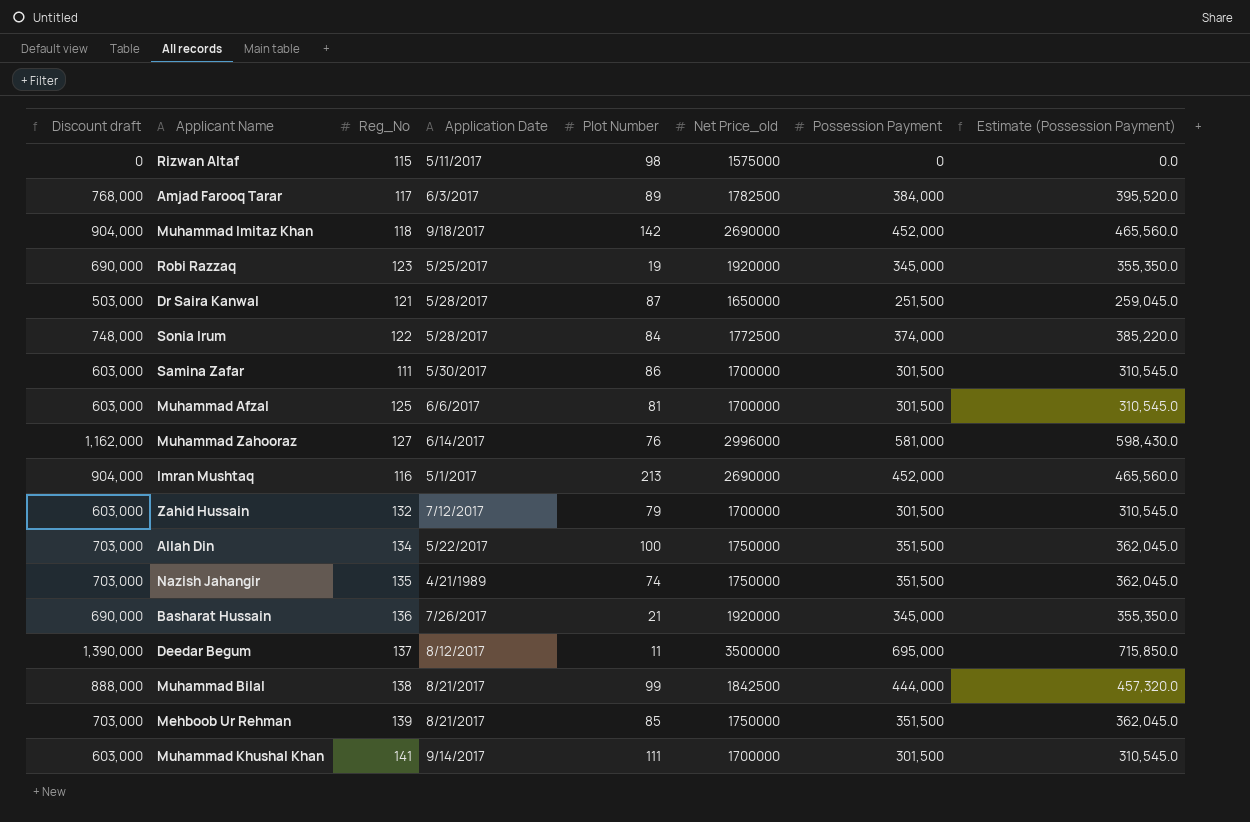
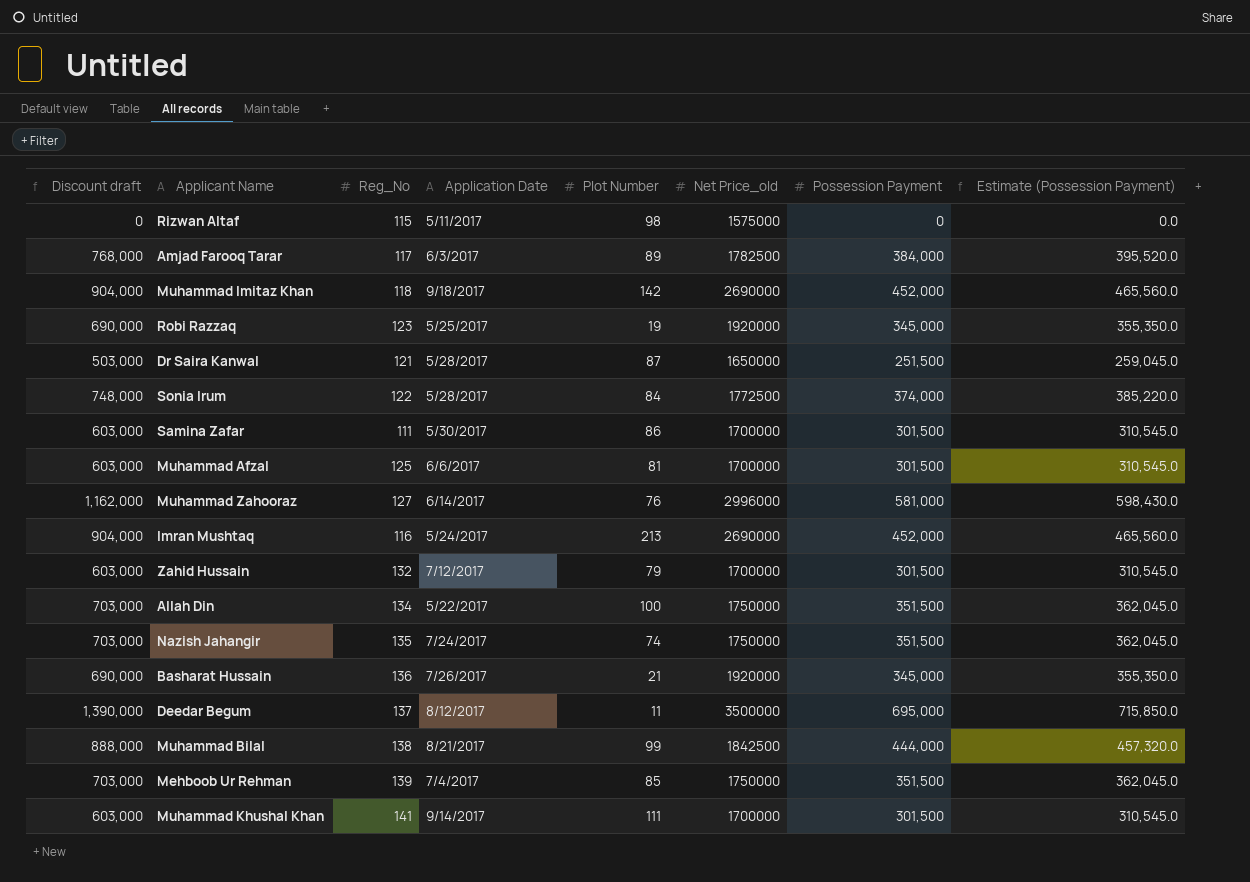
Imran Mushtaq | Application Date: 5/1/2017 -> 5/24/2017
Nazish Jahangir | Application Date: 4/21/1989 -> 7/24/2017
Mehboob Ur Rehman | Application Date: 8/21/2017 -> 7/4/2017

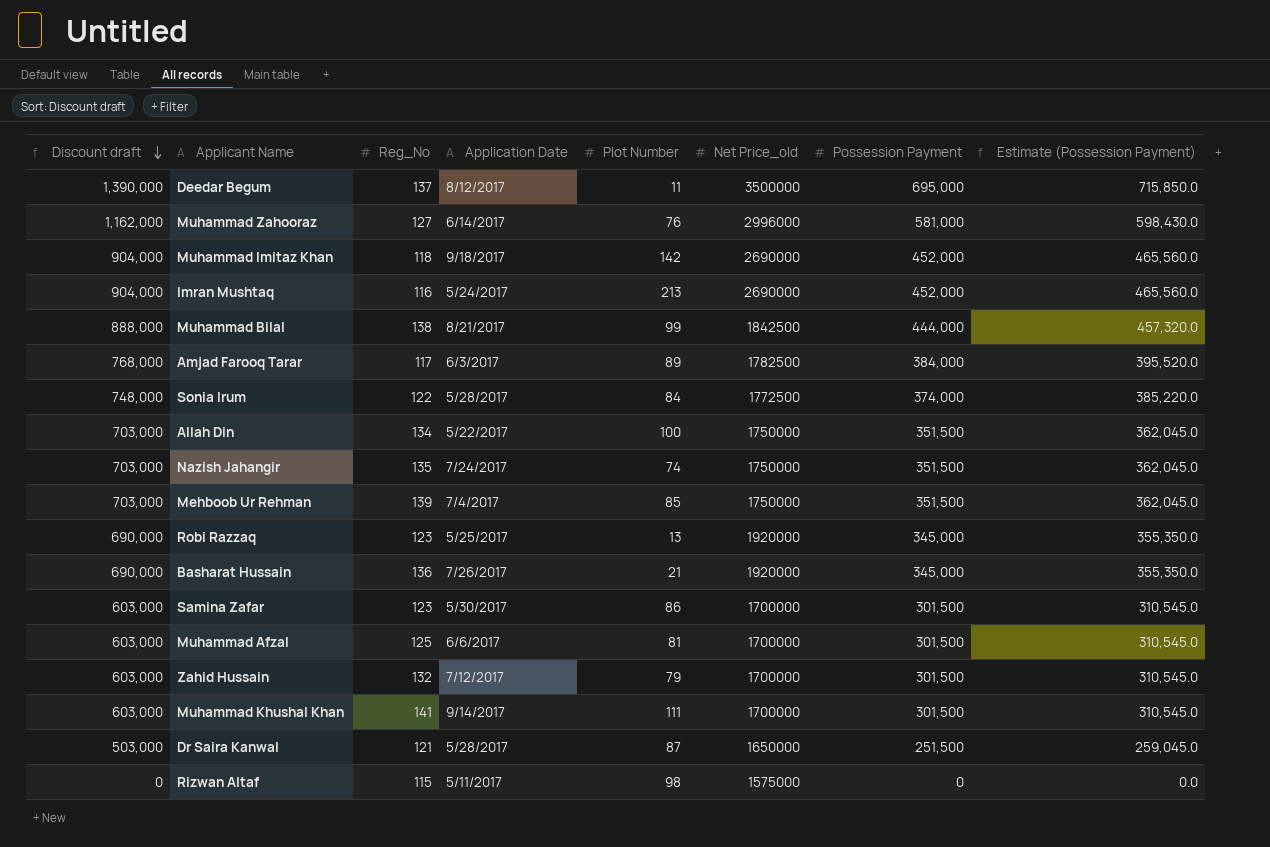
row order: none -> Discount draft descending
Robi Razzaq | Plot Number: 19 -> 13
Samina Zafar | Reg_No: 111 -> 123

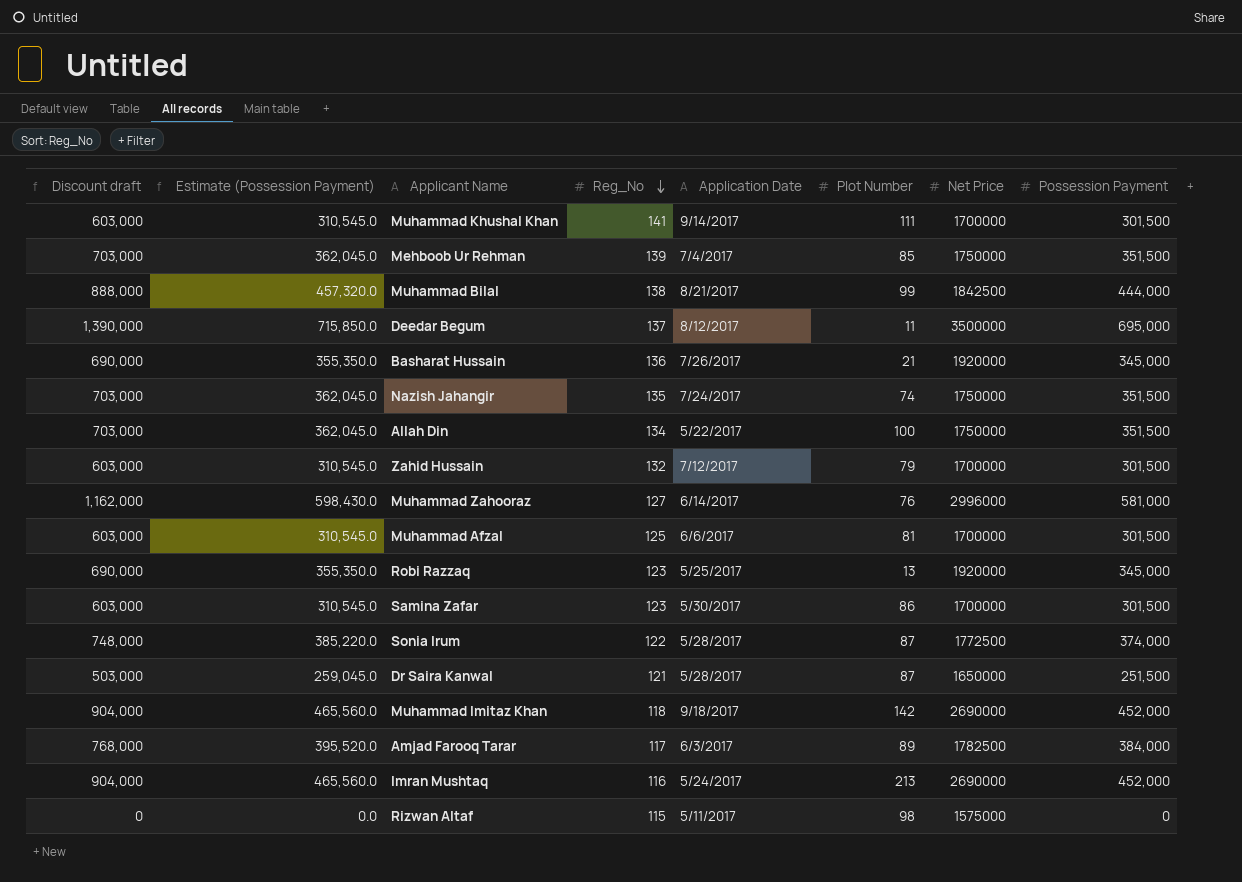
row order: Discount draft descending -> Reg_No descending
column Estimate (Possession Payment) | position: 8 -> 2
column name: Net Price_old -> Net Price
Sonia Irum | Plot Number: 84 -> 87

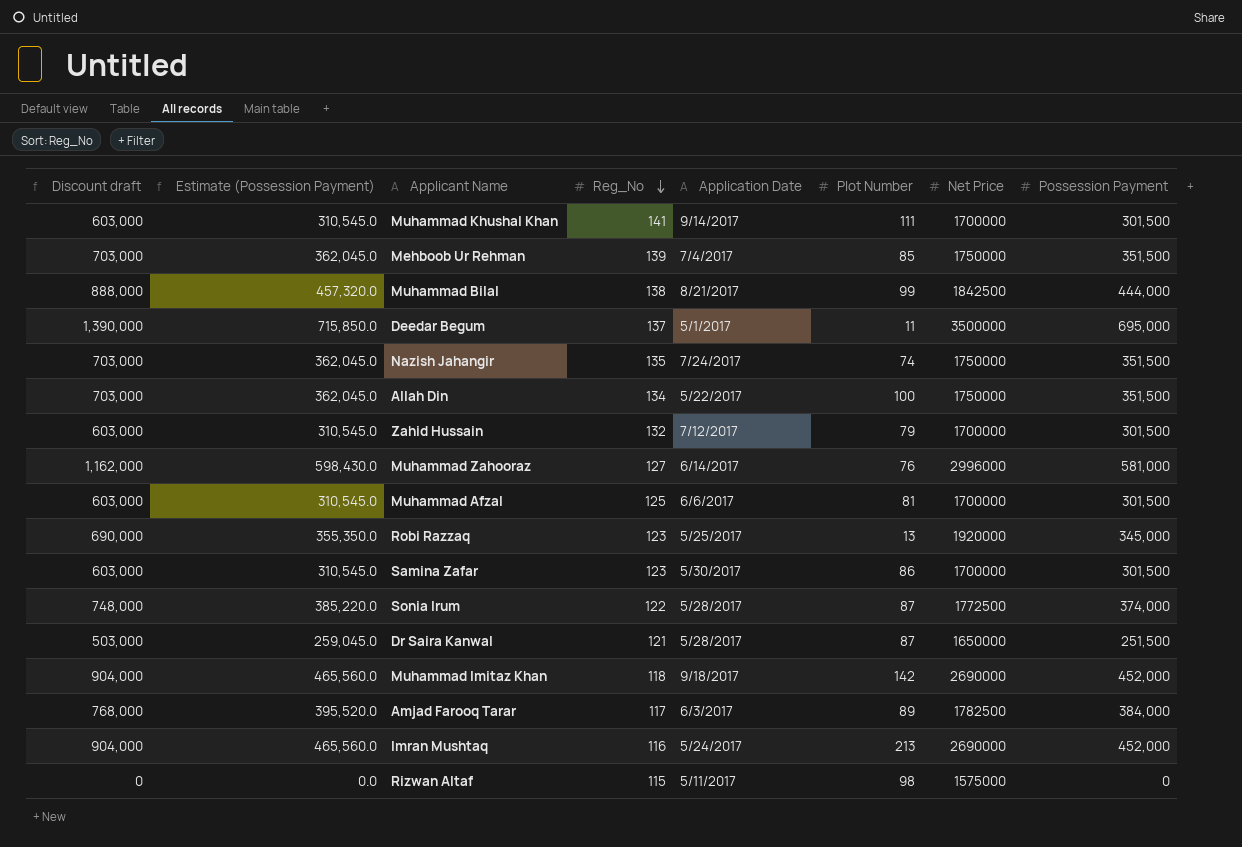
row Basharat Hussain: 690,000 | 355,350.0 | 136 | 7/26/2017 | 21 | 1920000 | 345,000 -> none
Deedar Begum | Application Date: 8/12/2017 -> 5/1/2017

